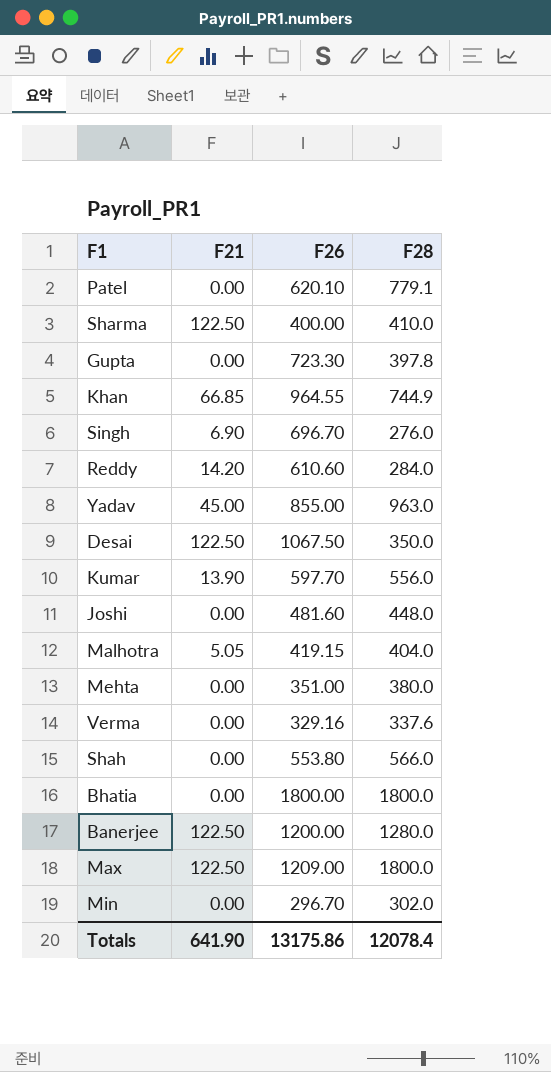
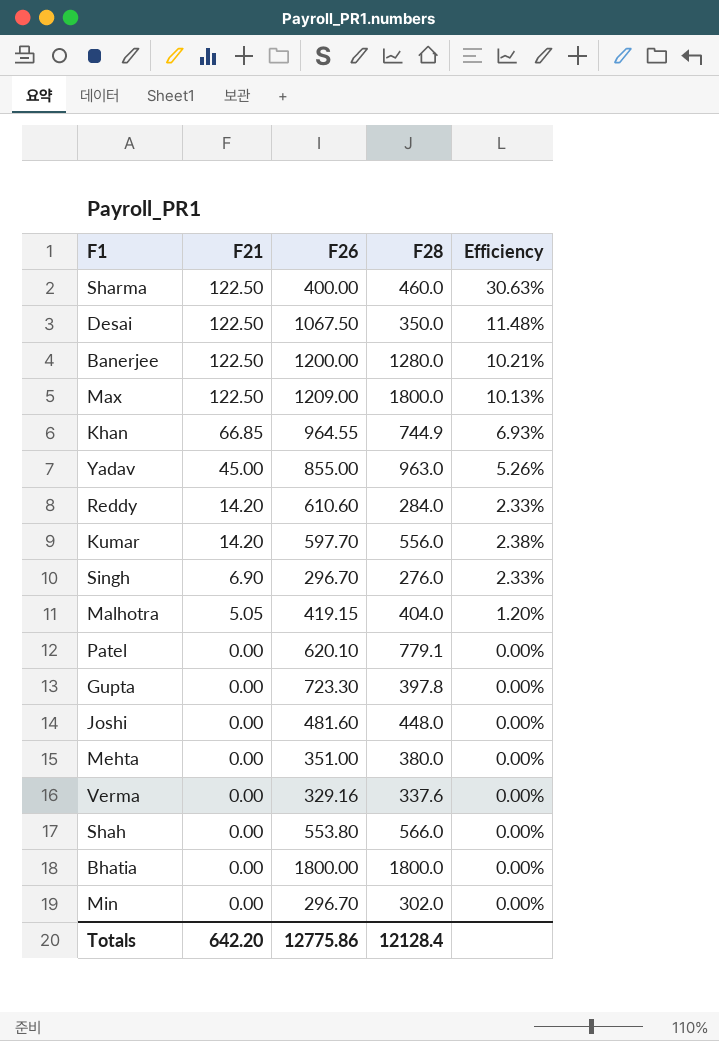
row order: none -> F21 descending
column Efficiency | formula: none -> [F21] / [F26]
Sharma | F28: 410.0 -> 460.0
Kumar | F21: 13.90 -> 14.20
Singh | F26: 696.70 -> 296.70
Totals | F21: 641.90 -> 642.20
Totals | F26: 13175.86 -> 12775.86
Totals | F28: 12078.4 -> 12128.4

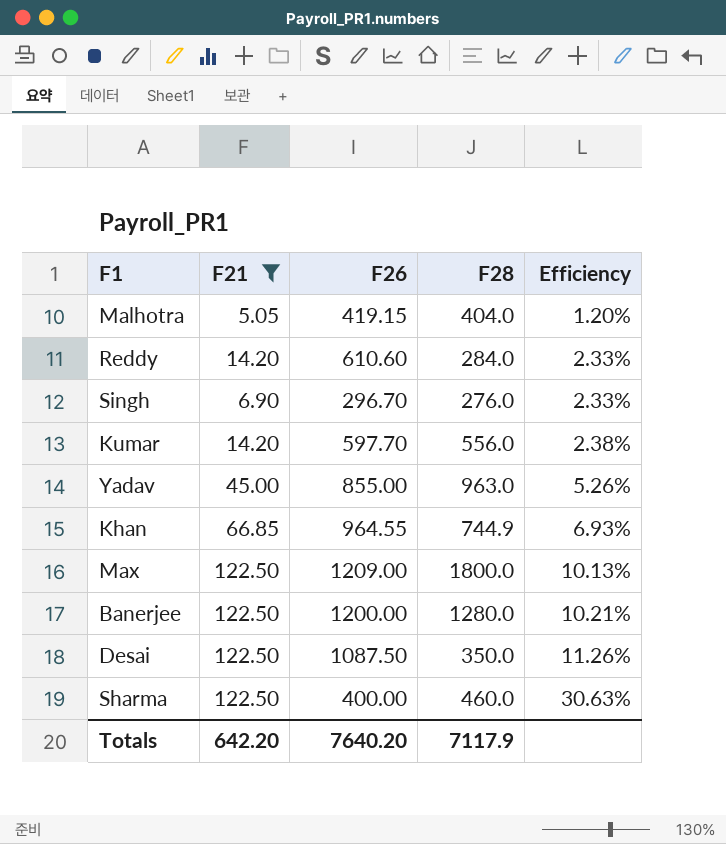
filter: none -> F21 != 0.00
row order: F21 descending -> Efficiency ascending
Desai | F26: 1067.50 -> 1087.50
Desai | Efficiency: 11.48% -> 11.26%
Totals | F26: 12775.86 -> 7640.20
Totals | F28: 12128.4 -> 7117.9

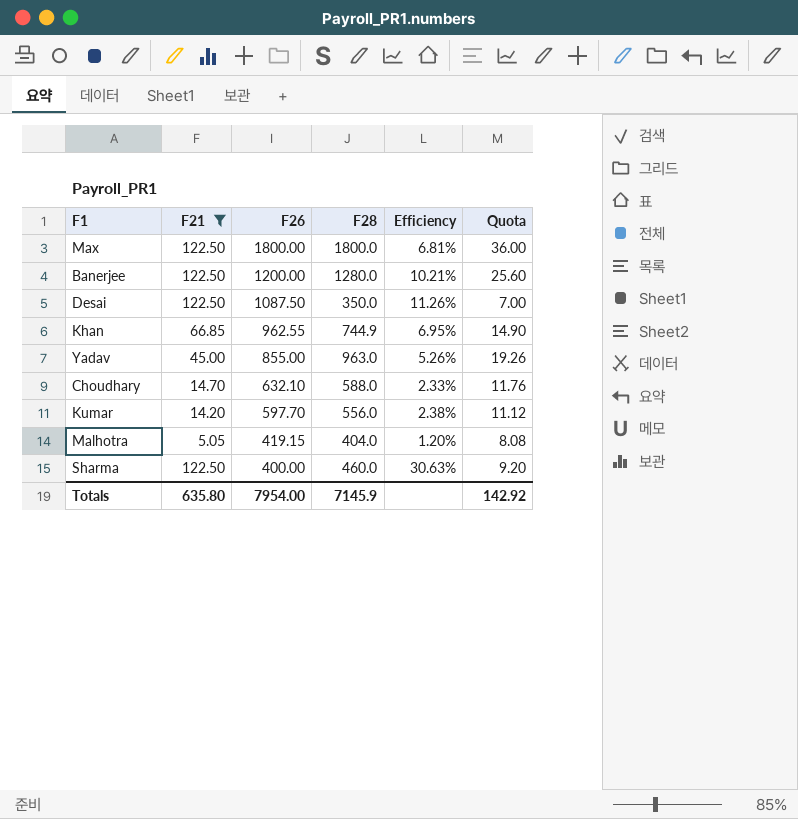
row order: Efficiency ascending -> F26 descending
column Quota | formula: none -> [F28] * 0.02
row Reddy: 14.20 | 610.60 | 284.0 | 2.33% -> none
row Singh: 6.90 | 296.70 | 276.0 | 2.33% -> none
Max | F26: 1209.00 -> 1800.00
Max | Efficiency: 10.13% -> 6.81%
Khan | F26: 964.55 -> 962.55
Khan | Efficiency: 6.93% -> 6.95%
row Choudhary: none -> 14.70 | 632.10 | 588.0 | 2.33% | 11.76
Totals | F21: 642.20 -> 635.80
Totals | F26: 7640.20 -> 7954.00
Totals | F28: 7117.9 -> 7145.9

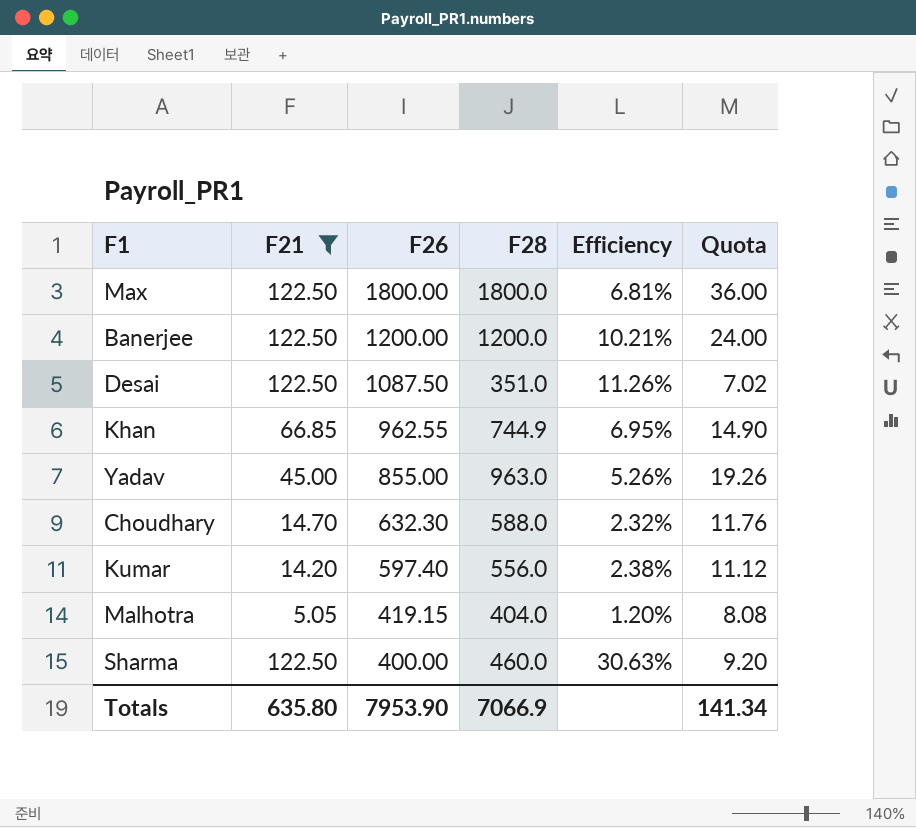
Banerjee | F28: 1280.0 -> 1200.0
Banerjee | Quota: 25.60 -> 24.00
Desai | F28: 350.0 -> 351.0
Desai | Quota: 7.00 -> 7.02
Choudhary | F26: 632.10 -> 632.30
Choudhary | Efficiency: 2.33% -> 2.32%
Kumar | F26: 597.70 -> 597.40
Totals | F26: 7954.00 -> 7953.90
Totals | F28: 7145.9 -> 7066.9
Totals | Quota: 142.92 -> 141.34

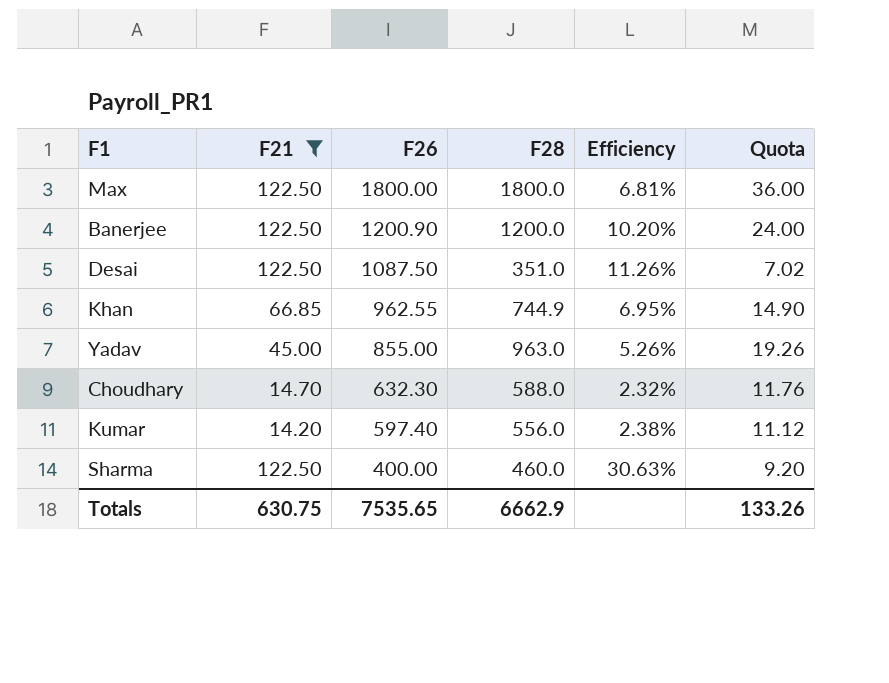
row Malhotra: 5.05 | 419.15 | 404.0 | 1.20% | 8.08 -> none
Banerjee | F26: 1200.00 -> 1200.90
Banerjee | Efficiency: 10.21% -> 10.20%
Totals | F21: 635.80 -> 630.75
Totals | F26: 7953.90 -> 7535.65
Totals | F28: 7066.9 -> 6662.9
Totals | Quota: 141.34 -> 133.26

